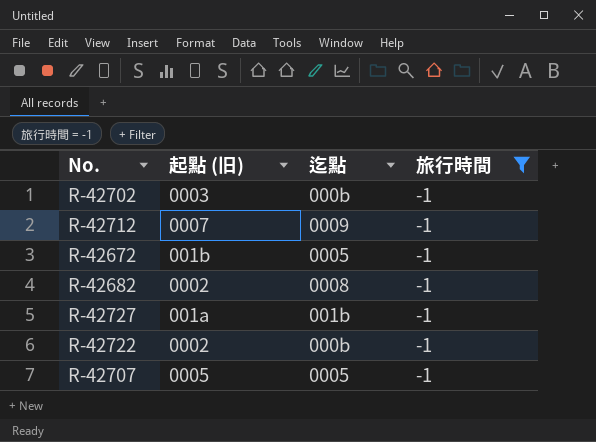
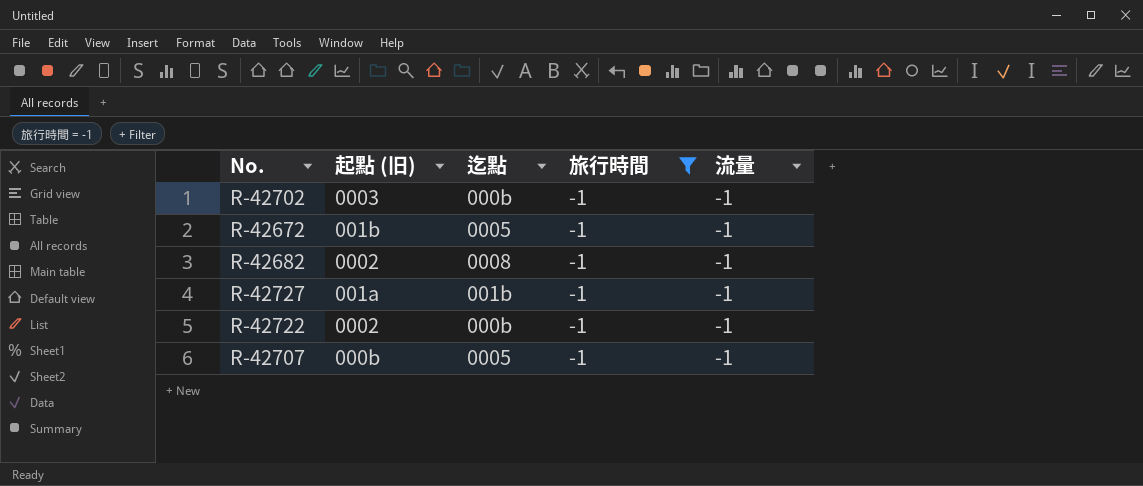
column 流量 | position: none -> 5
row R-42712: 0007 | 0009 | -1 -> none
R-42707 | 起點 (旧): 0005 -> 000b

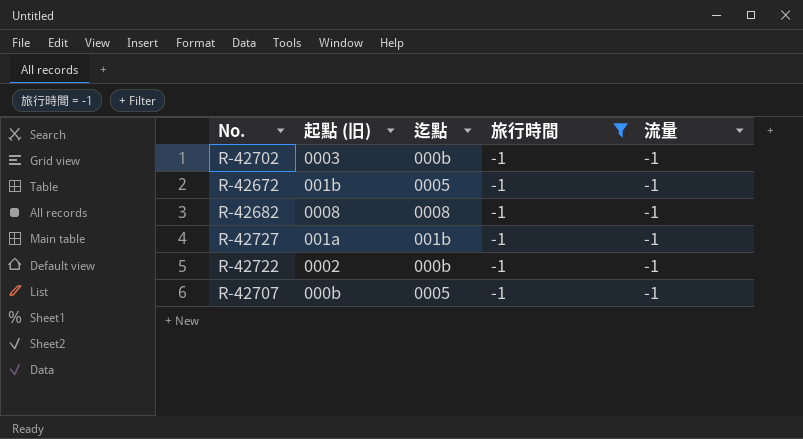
R-42682 | 起點 (旧): 0002 -> 0008

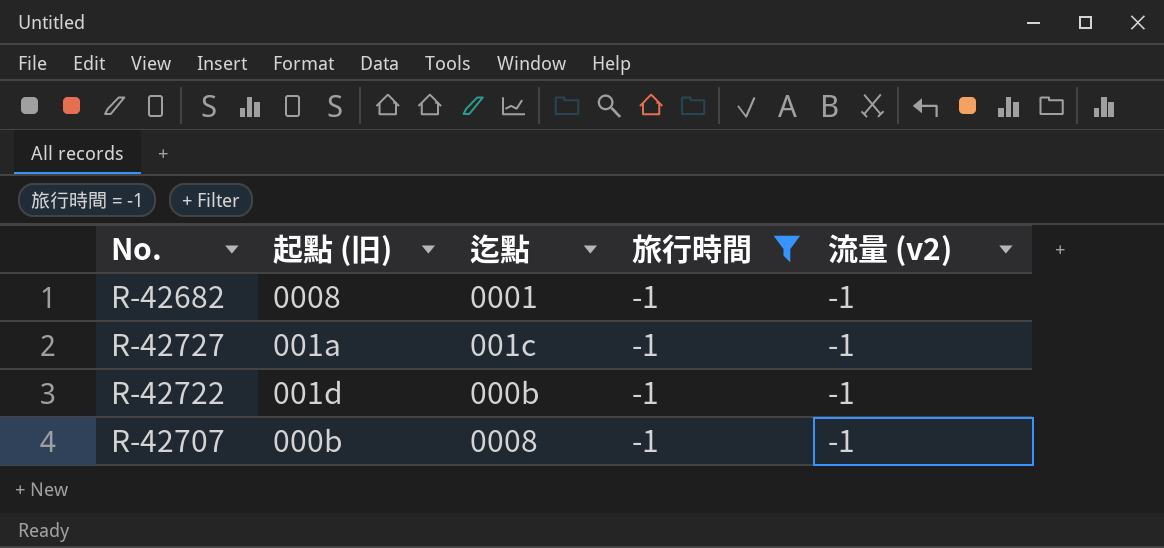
column name: 流量 -> 流量 (v2)
row R-42702: 0003 | 000b | -1 | -1 -> none
row R-42672: 001b | 0005 | -1 | -1 -> none
R-42682 | 迄點: 0008 -> 0001
R-42727 | 迄點: 001b -> 001c
R-42722 | 起點 (旧): 0002 -> 001d
R-42707 | 迄點: 0005 -> 0008

